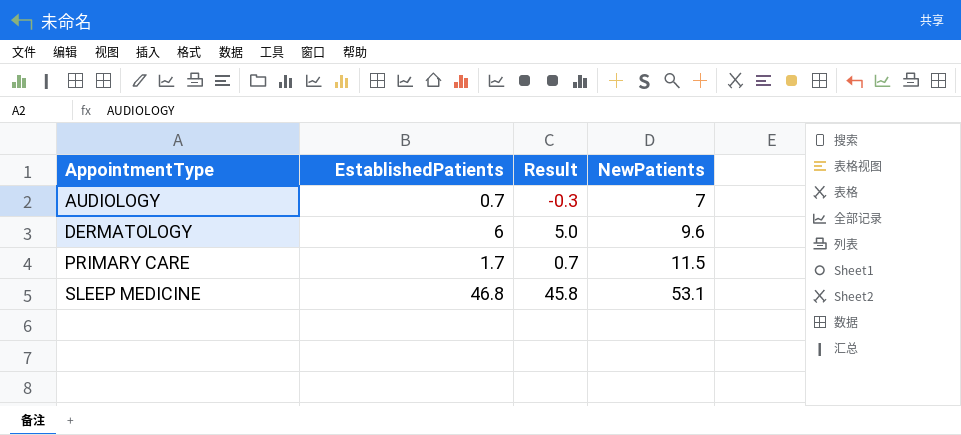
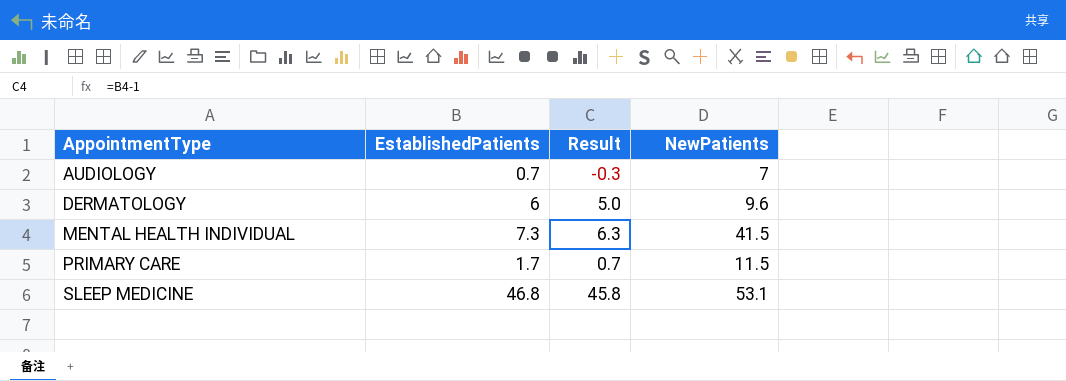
row MENTAL HEALTH INDIVIDUAL: none -> 7.3 | 6.3 | 41.5

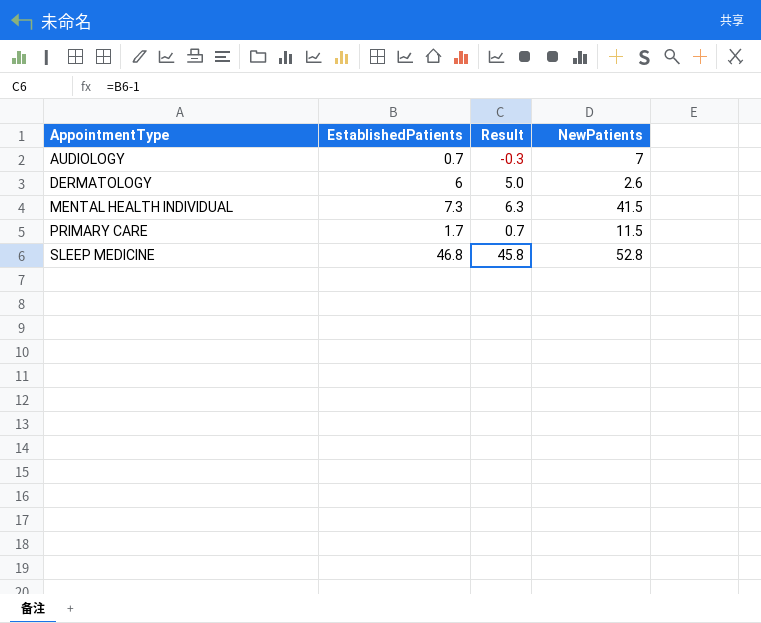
DERMATOLOGY | NewPatients: 9.6 -> 2.6
SLEEP MEDICINE | NewPatients: 53.1 -> 52.8

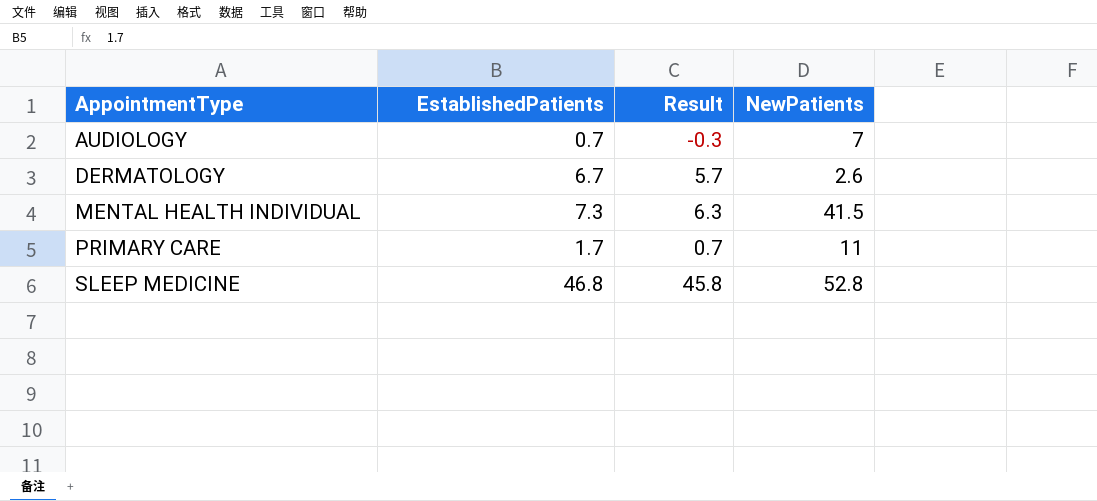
DERMATOLOGY | EstablishedPatients: 6 -> 6.7
DERMATOLOGY | Result: 5.0 -> 5.7
PRIMARY CARE | NewPatients: 11.5 -> 11

